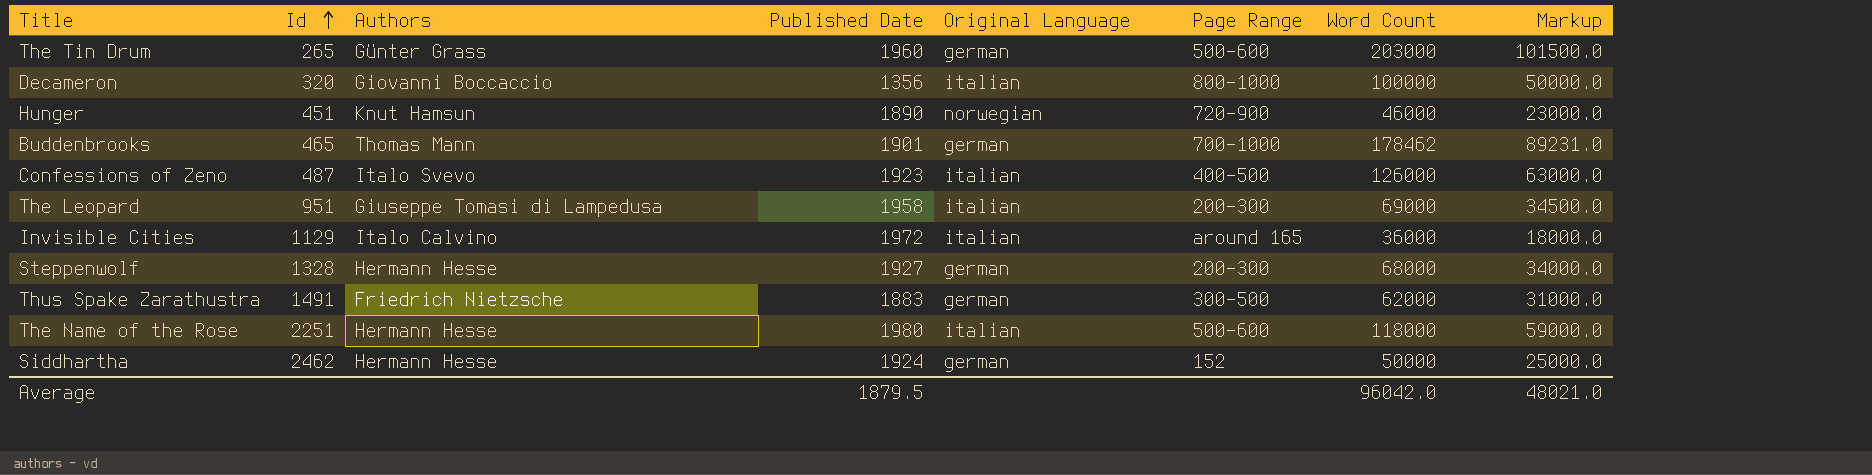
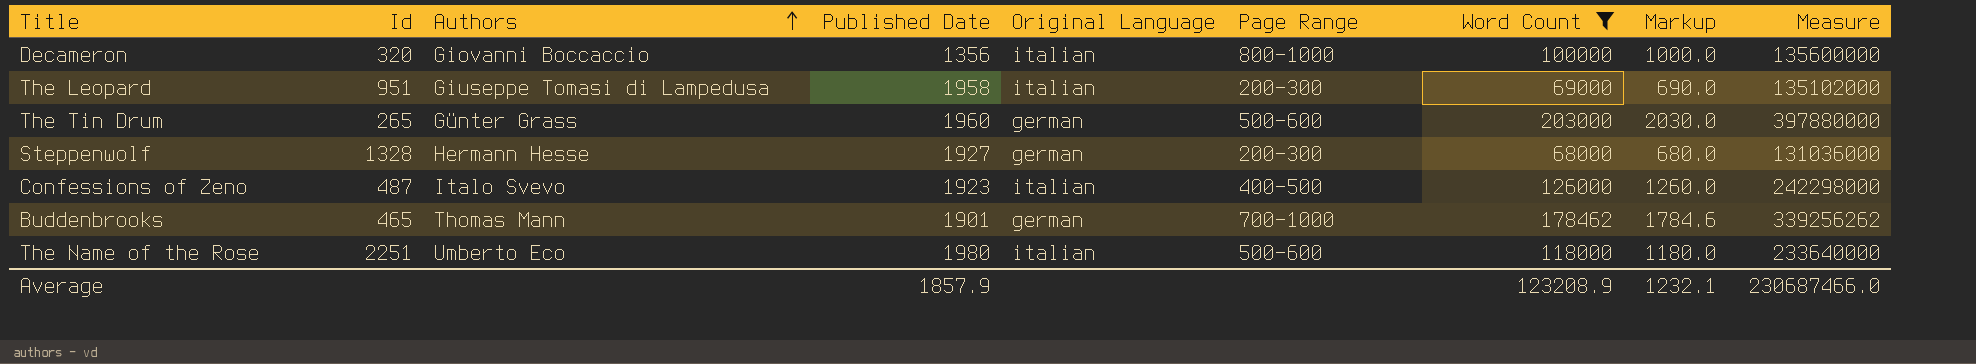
filter: none -> Word Count >= 68000
row order: Id ascending -> Authors ascending
column Markup | formula: [Word Count] * 0.5 -> [Word Count] * 0.01
column Measure | formula: none -> [Published Date] * [Word Count]
The Name of the Rose | Authors: Hermann Hesse -> Umberto Eco
Average | Published Date: 1879.5 -> 1857.9
Average | Word Count: 96042.0 -> 123208.9
Average | Markup: 48021.0 -> 1232.1

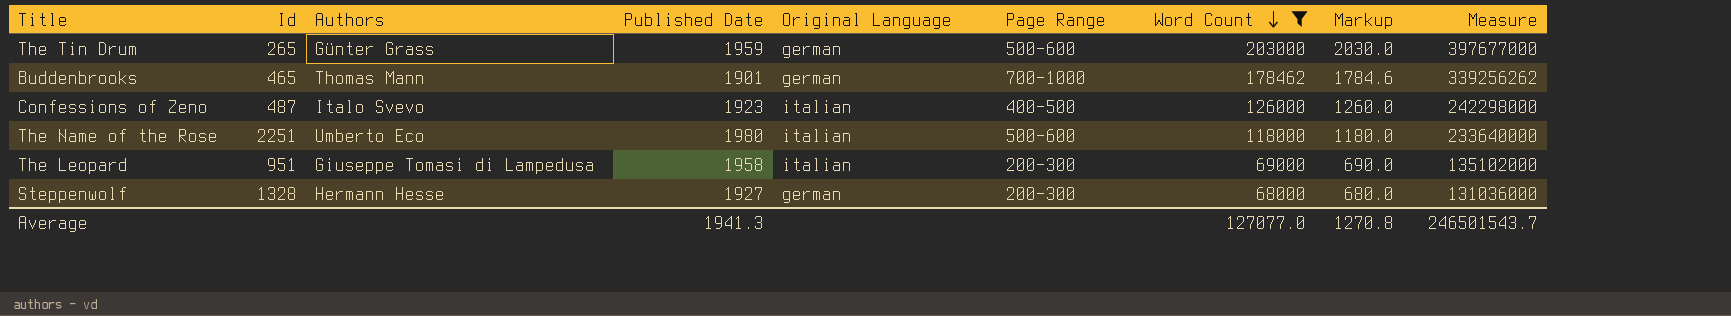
row order: Authors ascending -> Word Count descending
row Decameron: 320 | Giovanni Boccaccio | 1356 | italian | 800-1000 | 100000 | 1000.0 | 135600000 -> none
The Tin Drum | Published Date: 1960 -> 1959
The Tin Drum | Measure: 397880000 -> 397677000
Average | Published Date: 1857.9 -> 1941.3
Average | Word Count: 123208.9 -> 127077.0
Average | Markup: 1232.1 -> 1270.8
Average | Measure: 230687466.0 -> 246501543.7

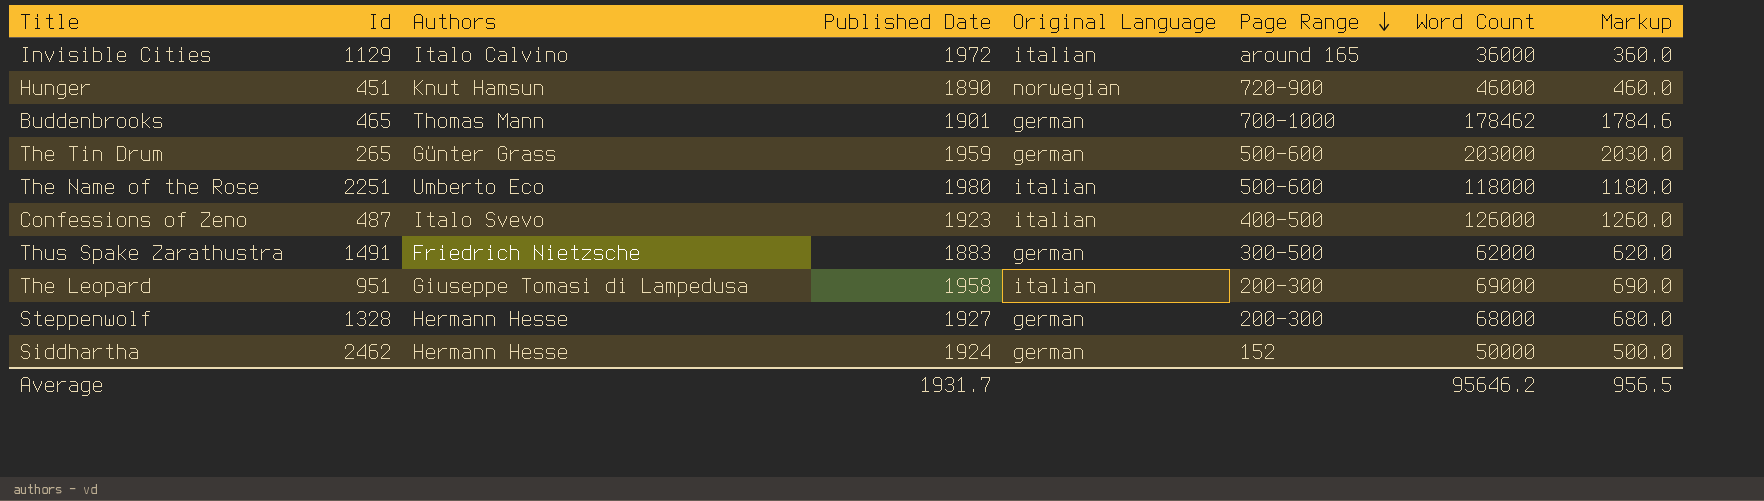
filter: Word Count >= 68000 -> none
row order: Word Count descending -> Page Range descending
column Measure | formula: [Published Date] * [Word Count] -> none
Average | Published Date: 1941.3 -> 1931.7
Average | Word Count: 127077.0 -> 95646.2
Average | Markup: 1270.8 -> 956.5

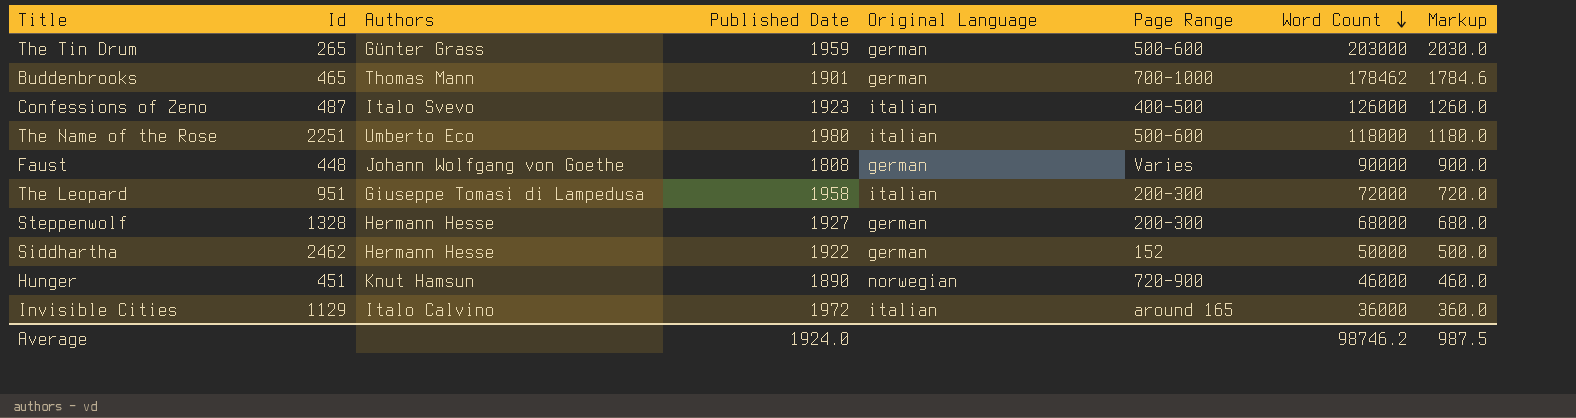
row order: Page Range descending -> Word Count descending
row Thus Spake Zarathustra: 1491 | Friedrich Nietzsche | 1883 | german | 300-500 | 62000 | 620.0 -> none
row Faust: none -> 448 | Johann Wolfgang von Goethe | 1808 | german | Varies | 90000 | 900.0
The Leopard | Word Count: 69000 -> 72000
The Leopard | Markup: 690.0 -> 720.0
Siddhartha | Published Date: 1924 -> 1922
Average | Published Date: 1931.7 -> 1924.0
Average | Word Count: 95646.2 -> 98746.2
Average | Markup: 956.5 -> 987.5

